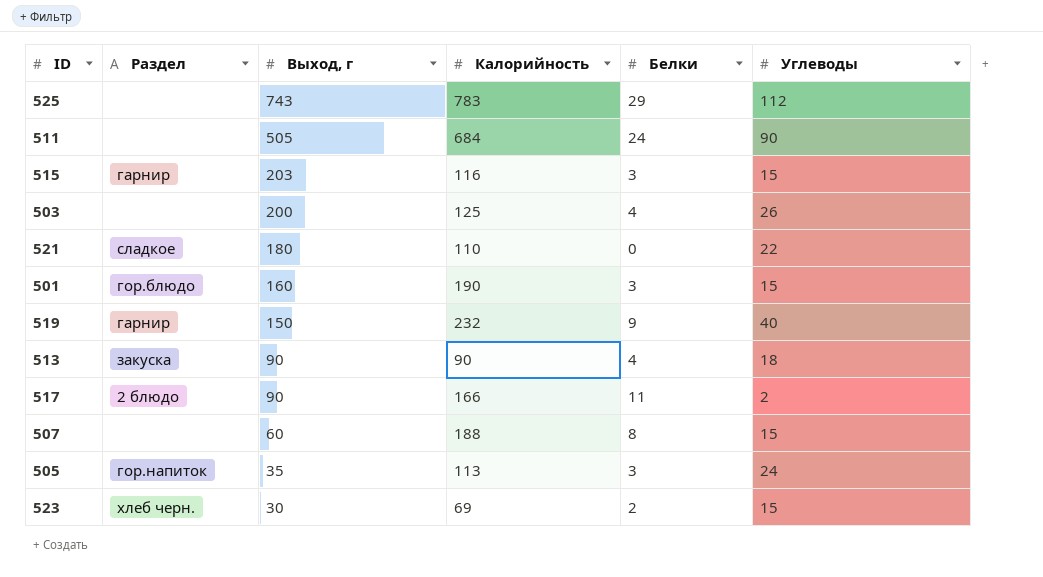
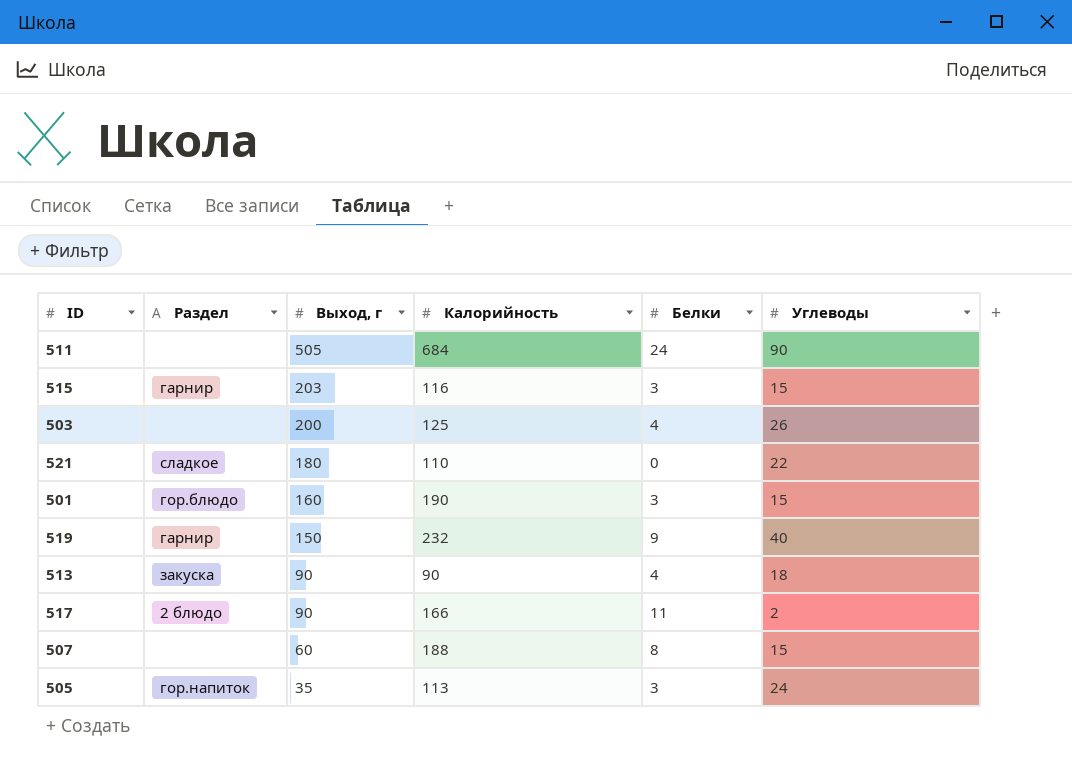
row 525: none | 743 | 783 | 29 | 112 -> none
row 523: хлеб черн. | 30 | 69 | 2 | 15 -> none

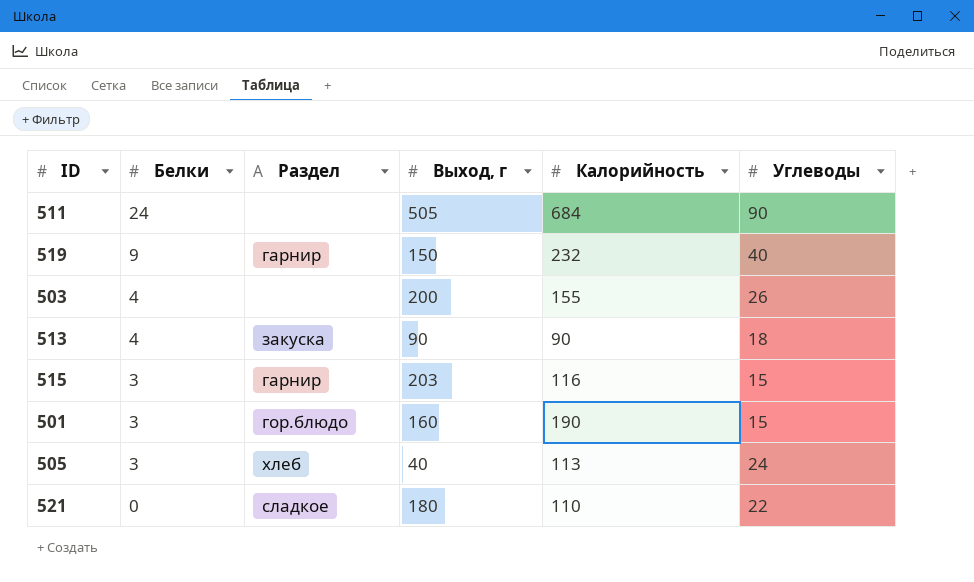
row order: Выход, г descending -> Белки descending
column Белки | position: 5 -> 2
row 517: 2 блюдо | 90 | 166 | 11 | 2 -> none
row 507: none | 60 | 188 | 8 | 15 -> none
503 | Калорийность: 125 -> 155
505 | Раздел: гор.напиток -> хлеб
505 | Выход, г: 35 -> 40

